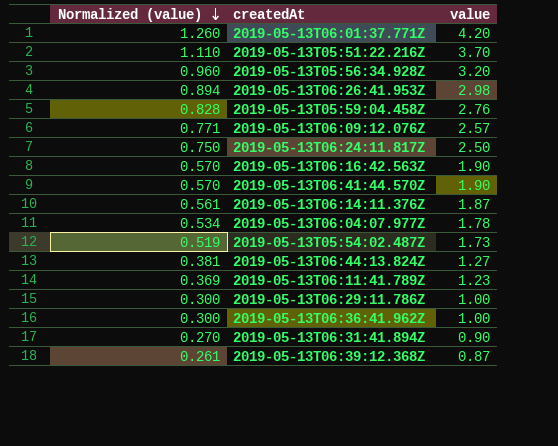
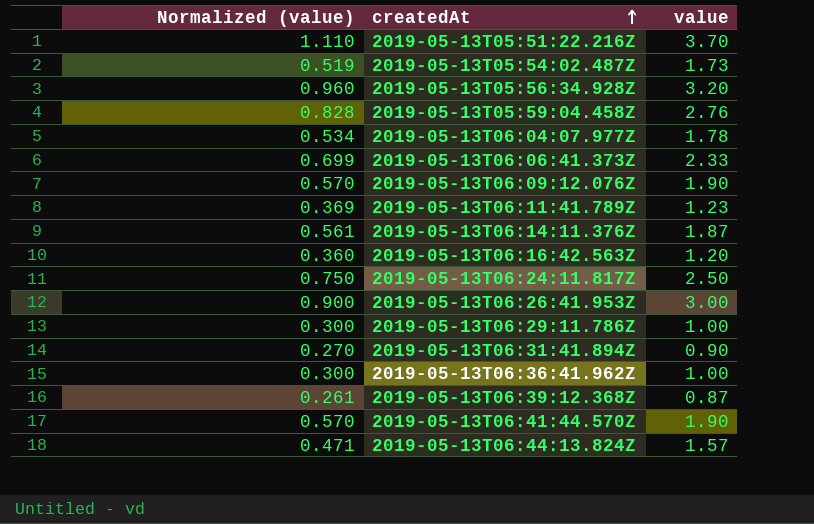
row order: Normalized (value) descending -> createdAt ascending
row 2019-05-13T06:01:37.771Z: 1.260 | 4.20 -> none
row 2019-05-13T06:06:41.373Z: none -> 0.699 | 2.33
2019-05-13T06:09:12.076Z | Normalized (value): 0.771 -> 0.570
2019-05-13T06:09:12.076Z | value: 2.57 -> 1.90
2019-05-13T06:16:42.563Z | Normalized (value): 0.570 -> 0.360
2019-05-13T06:16:42.563Z | value: 1.90 -> 1.20
2019-05-13T06:26:41.953Z | Normalized (value): 0.894 -> 0.900
2019-05-13T06:26:41.953Z | value: 2.98 -> 3.00
2019-05-13T06:44:13.824Z | Normalized (value): 0.381 -> 0.471
2019-05-13T06:44:13.824Z | value: 1.27 -> 1.57

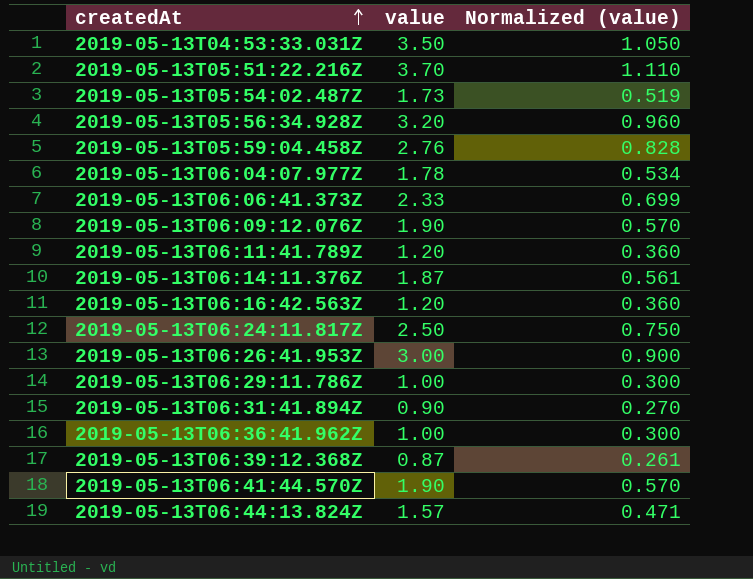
column Normalized (value) | position: 1 -> 3
row 2019-05-13T04:53:33.031Z: none -> 3.50 | 1.050
2019-05-13T06:11:41.789Z | value: 1.23 -> 1.20
2019-05-13T06:11:41.789Z | Normalized (value): 0.369 -> 0.360

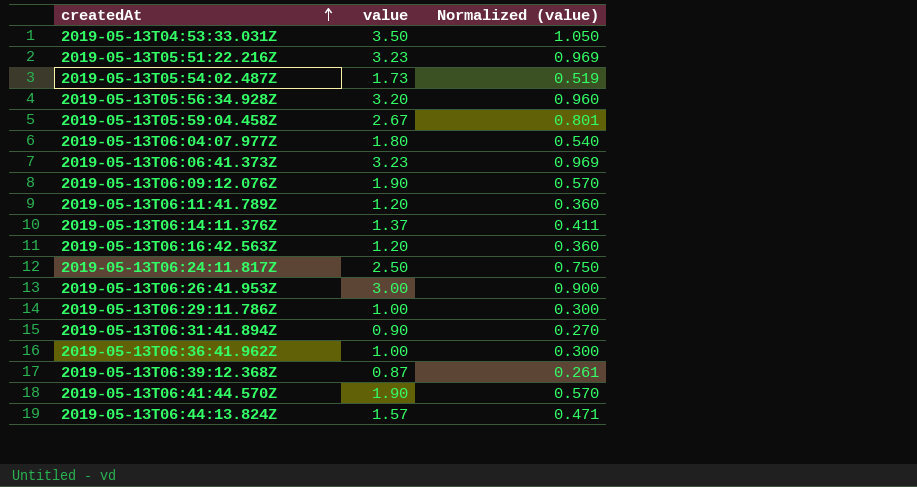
2019-05-13T05:51:22.216Z | value: 3.70 -> 3.23
2019-05-13T05:51:22.216Z | Normalized (value): 1.110 -> 0.969
2019-05-13T05:59:04.458Z | value: 2.76 -> 2.67
2019-05-13T05:59:04.458Z | Normalized (value): 0.828 -> 0.801
2019-05-13T06:04:07.977Z | value: 1.78 -> 1.80
2019-05-13T06:04:07.977Z | Normalized (value): 0.534 -> 0.540
2019-05-13T06:06:41.373Z | value: 2.33 -> 3.23
2019-05-13T06:06:41.373Z | Normalized (value): 0.699 -> 0.969
2019-05-13T06:14:11.376Z | value: 1.87 -> 1.37
2019-05-13T06:14:11.376Z | Normalized (value): 0.561 -> 0.411

